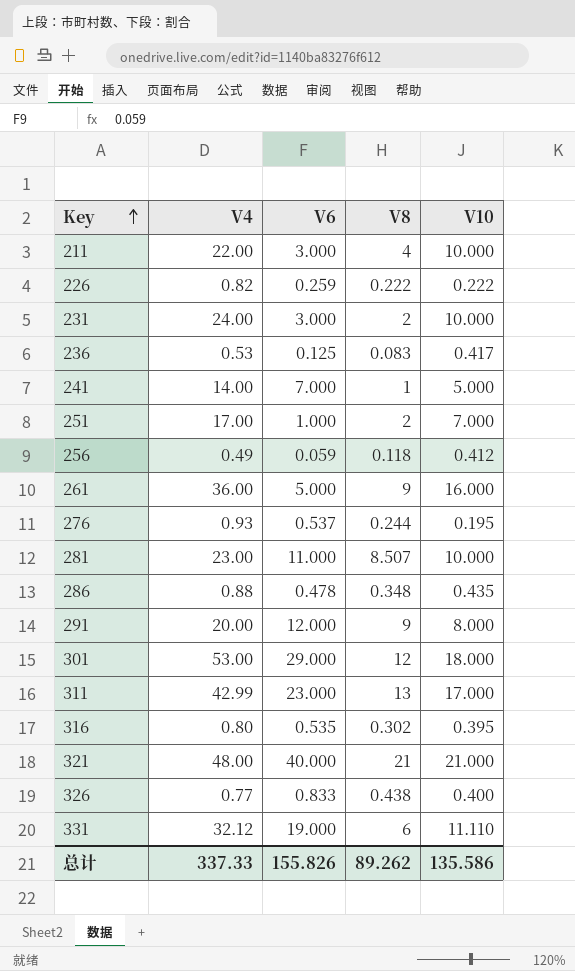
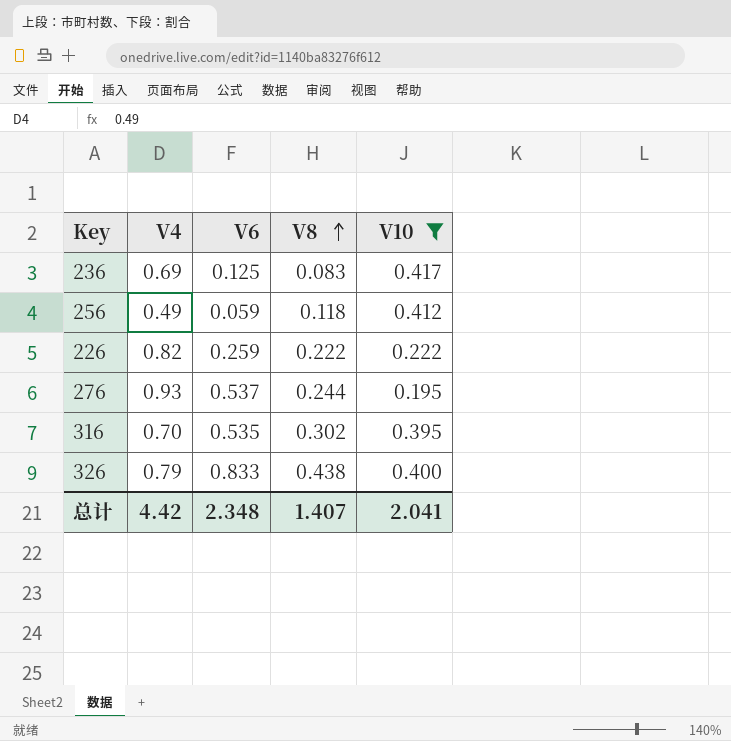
filter: none -> V10 <= 0.417
row order: Key ascending -> V8 ascending
236 | V4: 0.53 -> 0.69
316 | V4: 0.80 -> 0.70
326 | V4: 0.77 -> 0.79
总计 | V4: 337.33 -> 4.42
总计 | V6: 155.826 -> 2.348
总计 | V8: 89.262 -> 1.407
总计 | V10: 135.586 -> 2.041

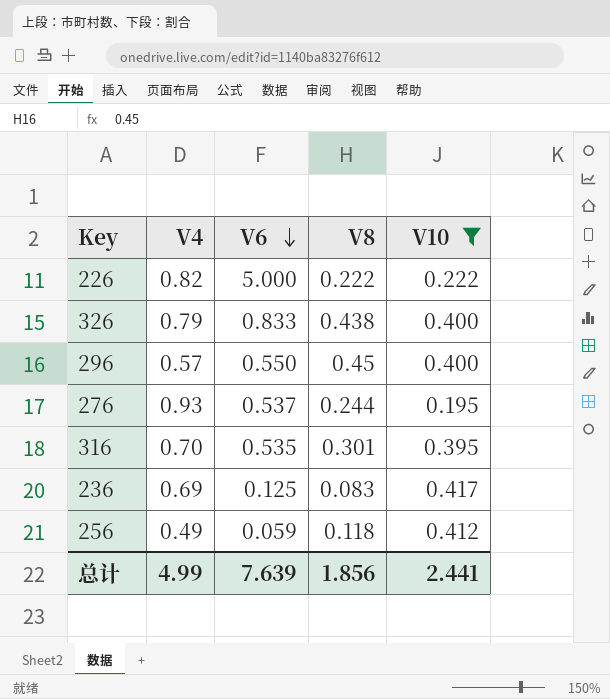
row order: V8 ascending -> V6 descending
226 | V6: 0.259 -> 5.000
row 296: none -> 0.57 | 0.550 | 0.45 | 0.400
316 | V8: 0.302 -> 0.301
总计 | V4: 4.42 -> 4.99
总计 | V6: 2.348 -> 7.639
总计 | V8: 1.407 -> 1.856
总计 | V10: 2.041 -> 2.441

